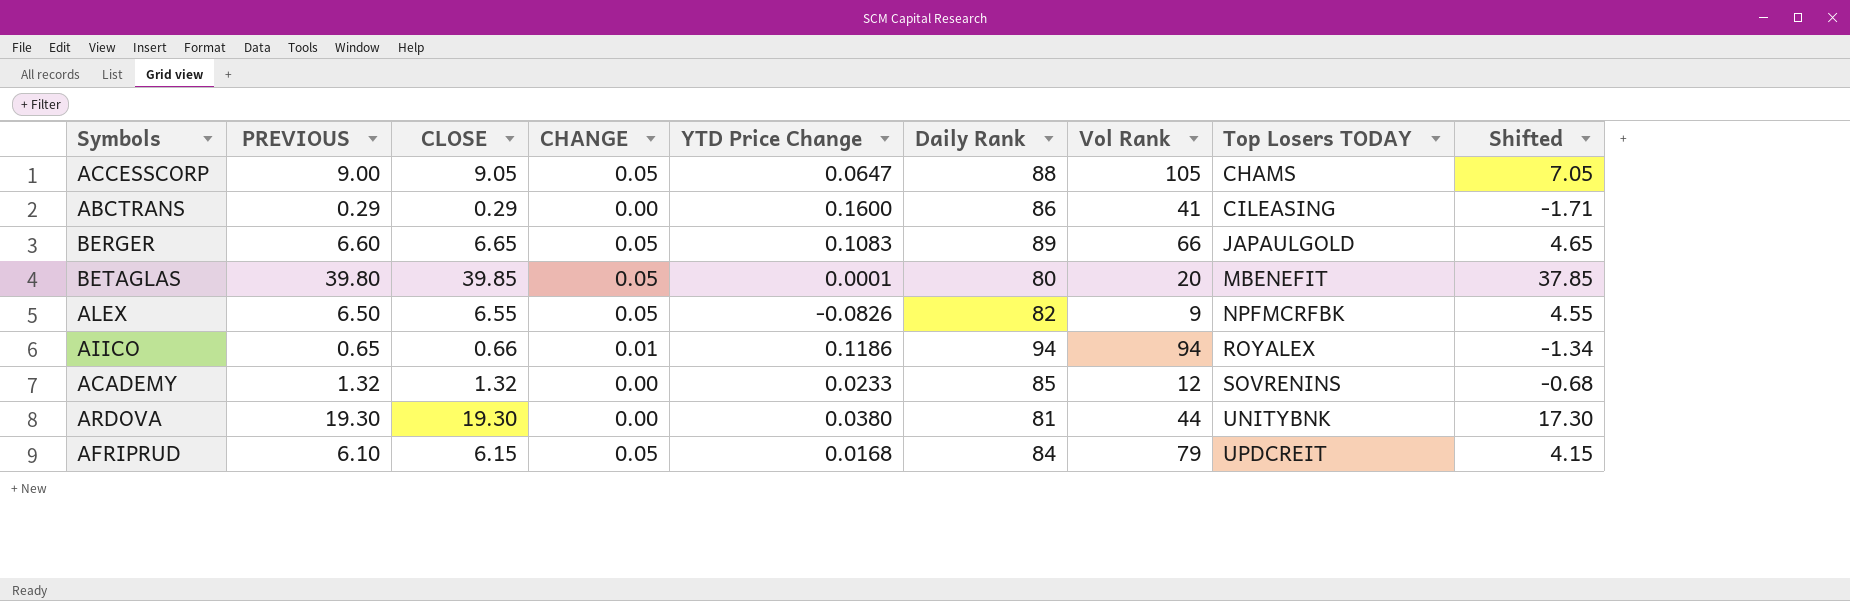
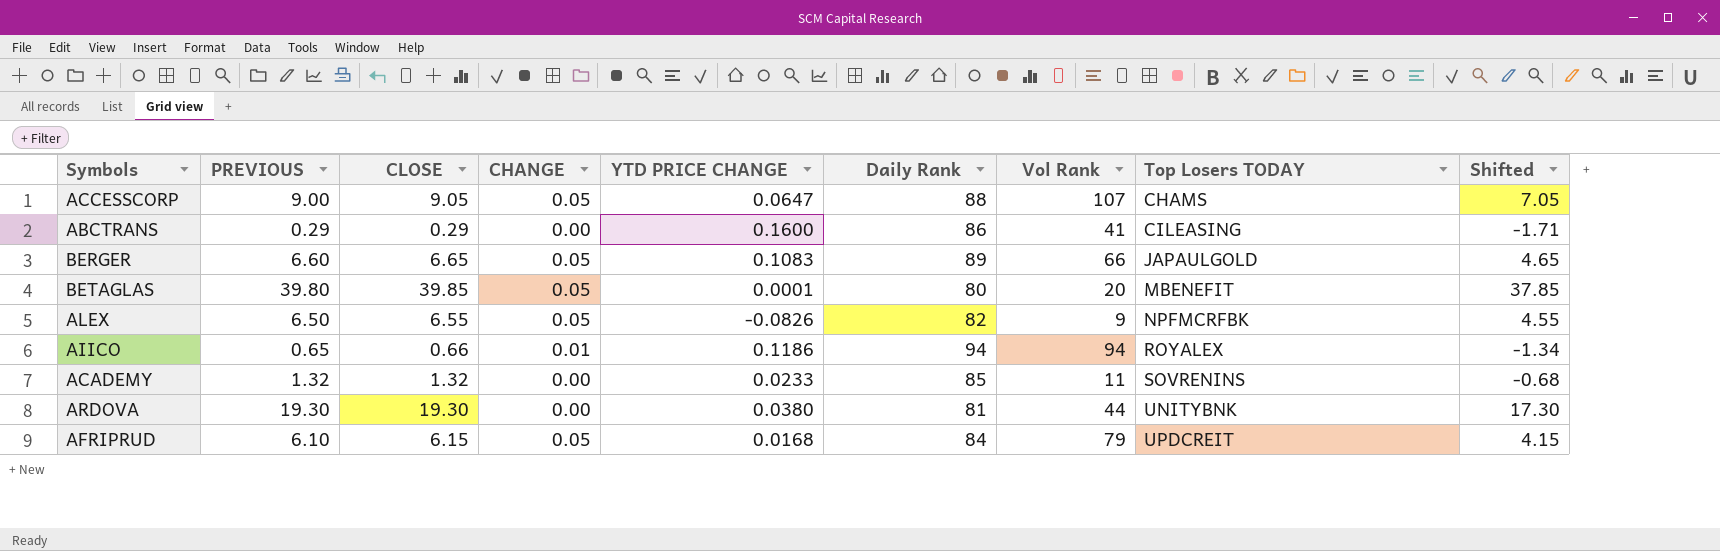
column name: YTD Price Change -> YTD PRICE CHANGE
ACCESSCORP | Vol Rank: 105 -> 107
ACADEMY | Vol Rank: 12 -> 11

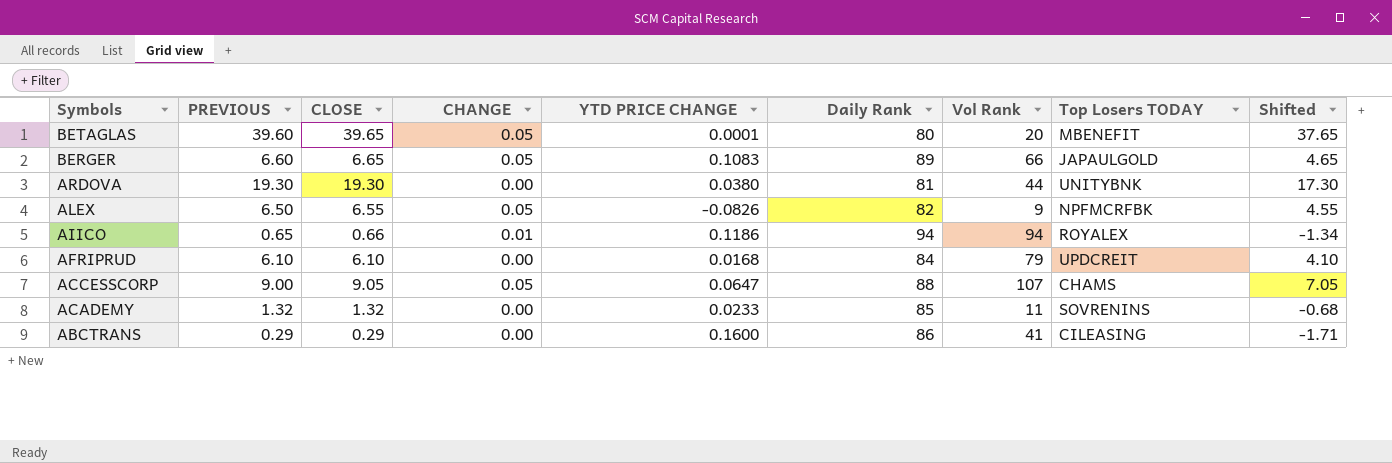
row order: Top Losers TODAY ascending -> Symbols descending
BETAGLAS | PREVIOUS: 39.80 -> 39.60
BETAGLAS | CLOSE: 39.85 -> 39.65
BETAGLAS | Shifted: 37.85 -> 37.65
AFRIPRUD | CLOSE: 6.15 -> 6.10
AFRIPRUD | CHANGE: 0.05 -> 0.00
AFRIPRUD | Shifted: 4.15 -> 4.10

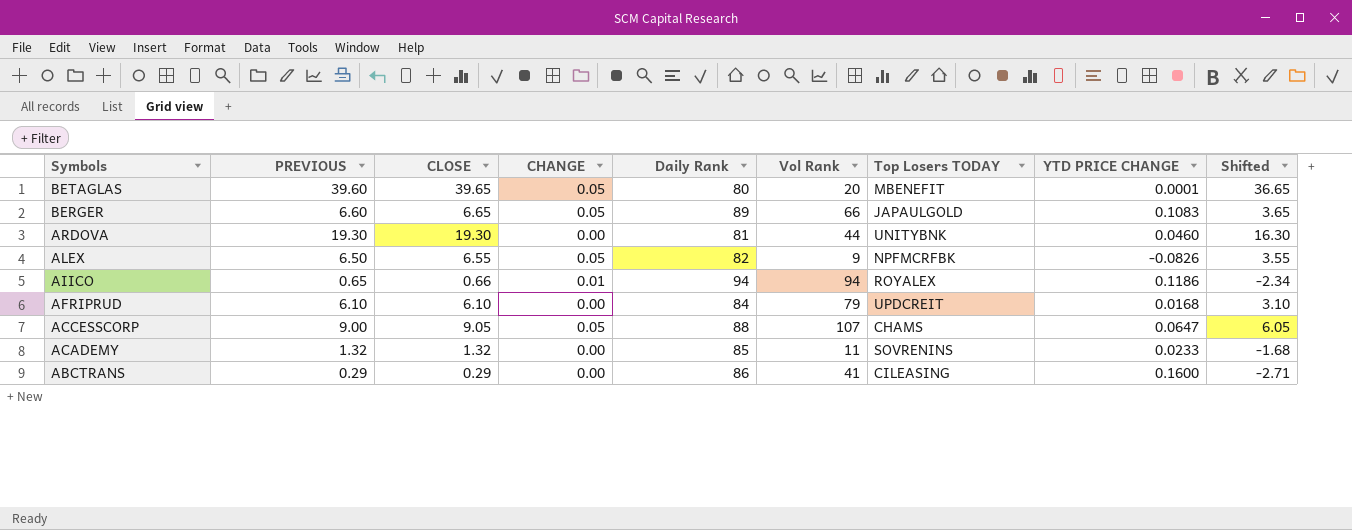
column YTD PRICE CHANGE | position: 5 -> 8
column Shifted | formula: [CLOSE] - 2 -> [CLOSE] - 3
ARDOVA | YTD PRICE CHANGE: 0.0380 -> 0.0460

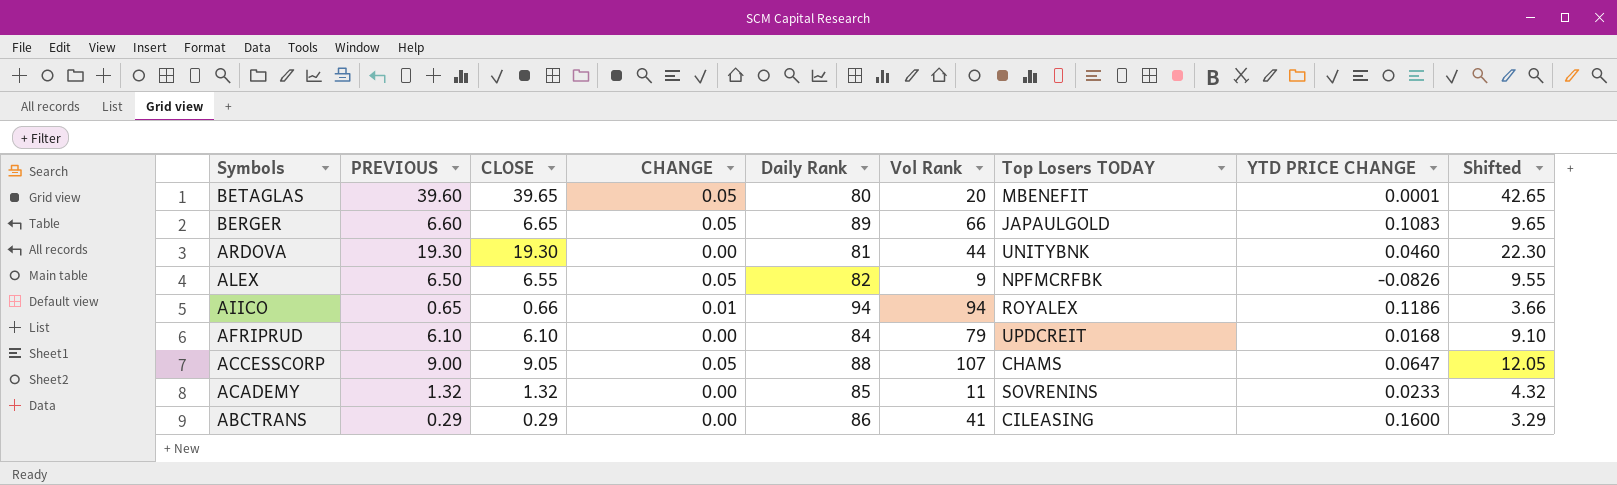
column Shifted | formula: [CLOSE] - 3 -> [CLOSE] + 3

